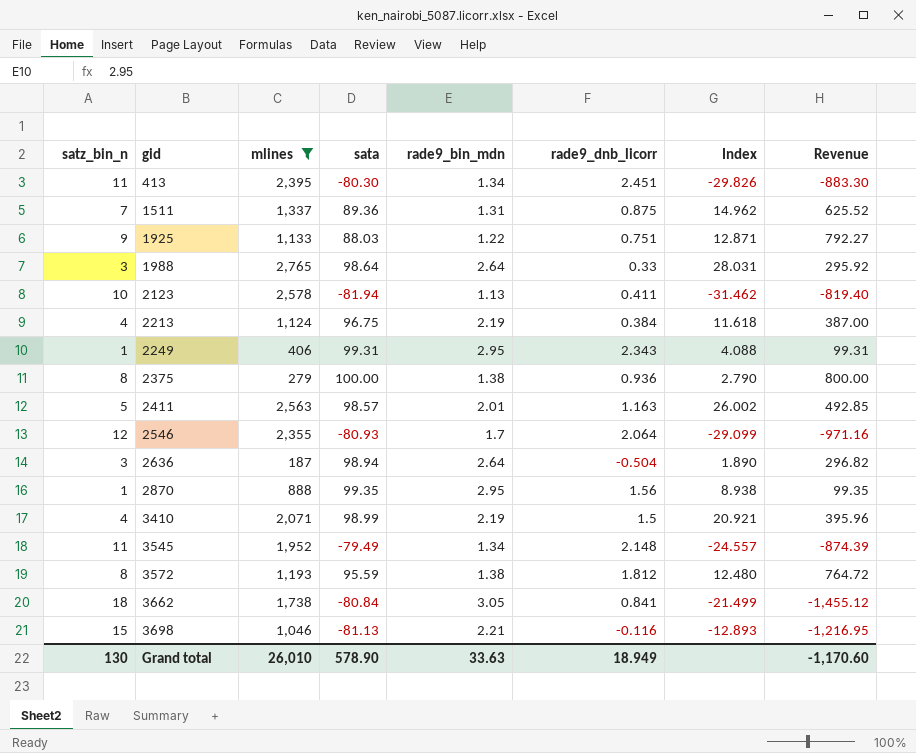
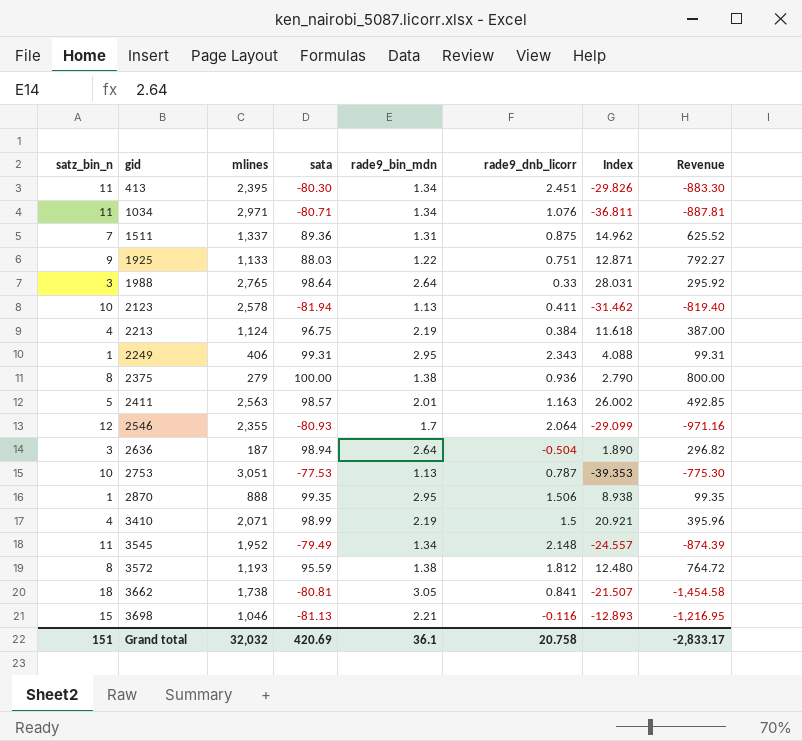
filter: mlines <= 2,765 -> none
2870 | rade9_dnb_licorr: 1.56 -> 1.506
3662 | sata: -80.84 -> -80.81
3662 | Index: -21.499 -> -21.507
3662 | Revenue: -1,455.12 -> -1,454.58
Grand total | satz_bin_n: 130 -> 151
Grand total | mlines: 26,010 -> 32,032
Grand total | sata: 578.90 -> 420.69
Grand total | rade9_bin_mdn: 33.63 -> 36.1
Grand total | rade9_dnb_licorr: 18.949 -> 20.758
Grand total | Revenue: -1,170.60 -> -2,833.17

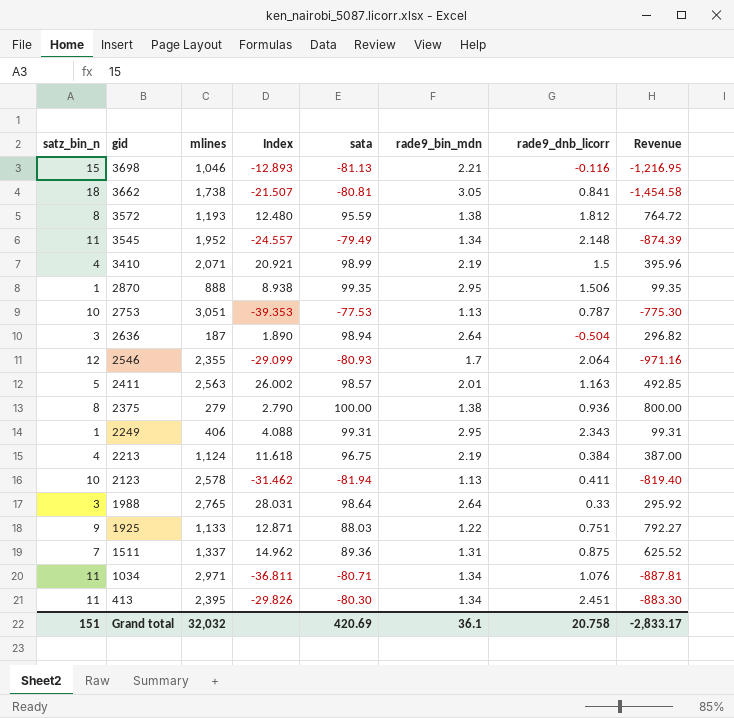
row order: gid ascending -> gid descending
column Index | position: 7 -> 4

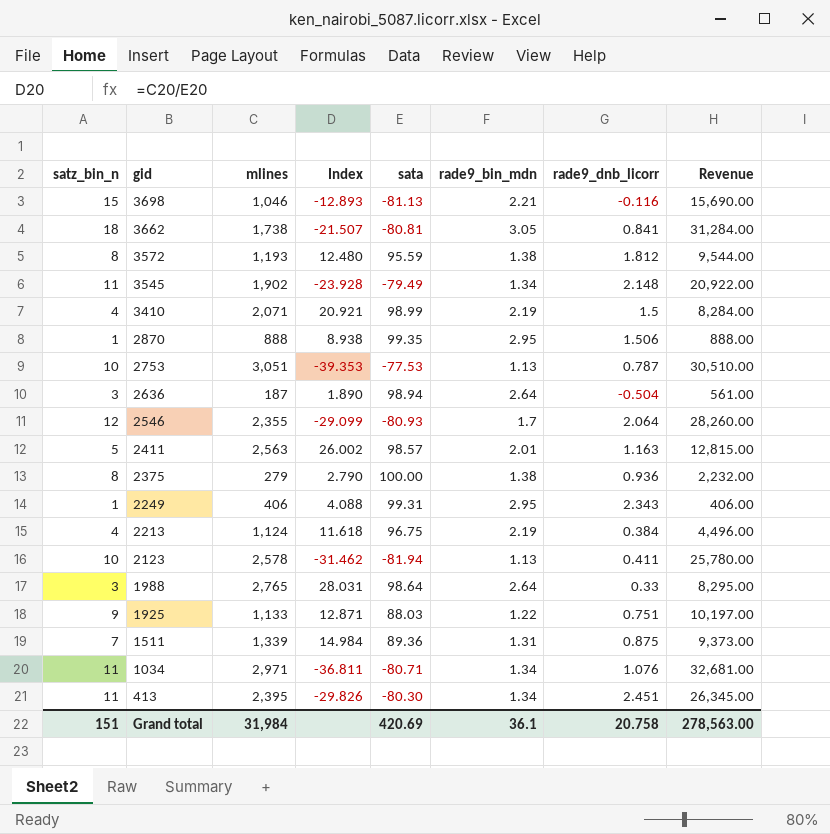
column Revenue | formula: [satz_bin_n] * [sata] -> [satz_bin_n] * [mlines]
3545 | mlines: 1,952 -> 1,902
3545 | Index: -24.557 -> -23.928
1511 | mlines: 1,337 -> 1,339
1511 | Index: 14.962 -> 14.984
Grand total | mlines: 32,032 -> 31,984
Grand total | Revenue: -2,833.17 -> 278,563.00

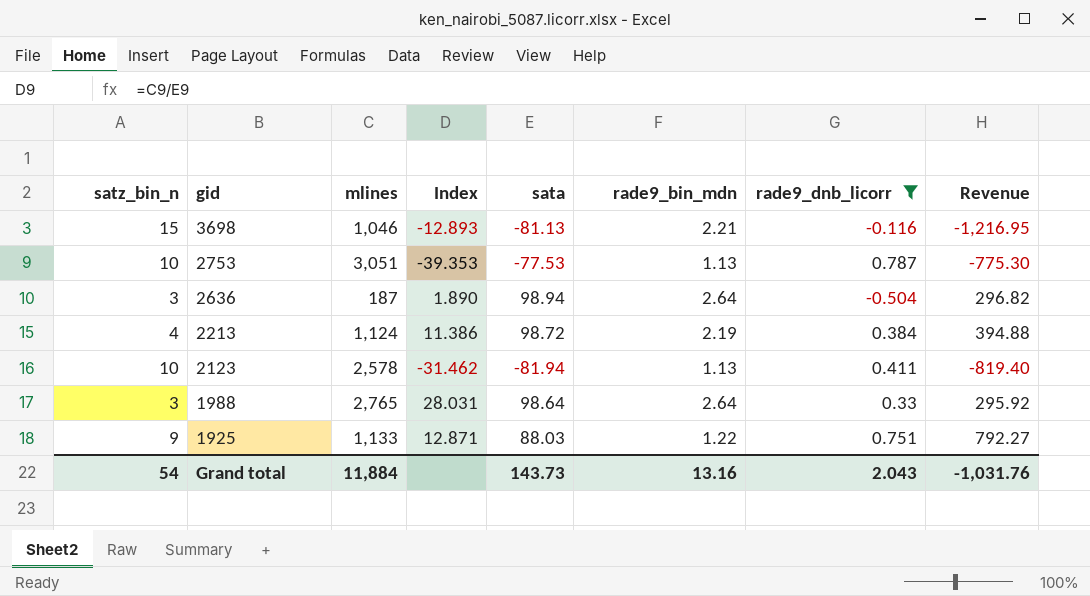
filter: none -> rade9_dnb_licorr <= 0.787
column Revenue | formula: [satz_bin_n] * [mlines] -> [satz_bin_n] * [sata]
2213 | Index: 11.618 -> 11.386
2213 | sata: 96.75 -> 98.72
Grand total | satz_bin_n: 151 -> 54
Grand total | mlines: 31,984 -> 11,884
Grand total | sata: 420.69 -> 143.73
Grand total | rade9_bin_mdn: 36.1 -> 13.16
Grand total | rade9_dnb_licorr: 20.758 -> 2.043
Grand total | Revenue: 278,563.00 -> -1,031.76

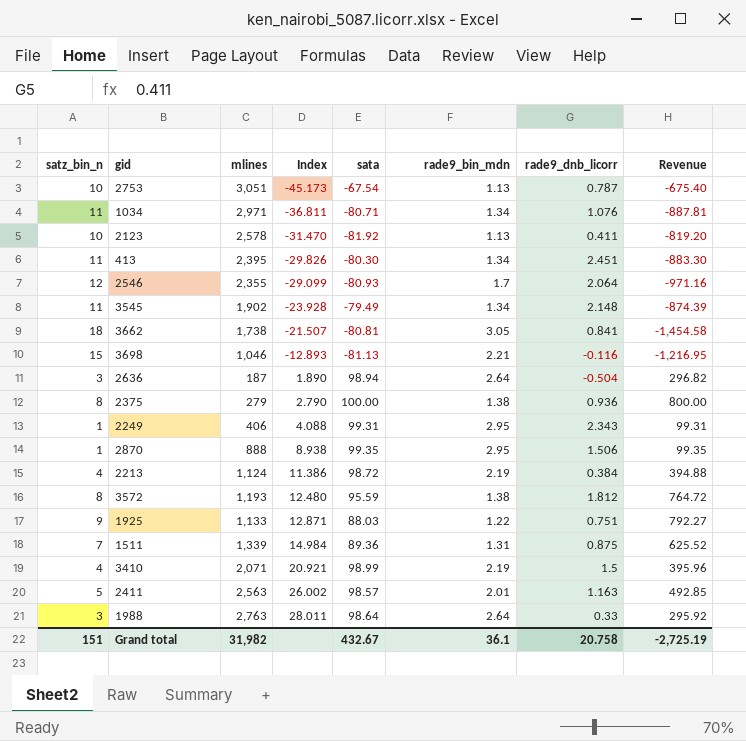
filter: rade9_dnb_licorr <= 0.787 -> none
row order: gid descending -> Index ascending
2753 | Index: -39.353 -> -45.173
2753 | sata: -77.53 -> -67.54
2753 | Revenue: -775.30 -> -675.40
2123 | Index: -31.462 -> -31.470
2123 | sata: -81.94 -> -81.92
2123 | Revenue: -819.40 -> -819.20
1988 | mlines: 2,765 -> 2,763
1988 | Index: 28.031 -> 28.011
Grand total | satz_bin_n: 54 -> 151
Grand total | mlines: 11,884 -> 31,982
Grand total | sata: 143.73 -> 432.67
Grand total | rade9_bin_mdn: 13.16 -> 36.1
Grand total | rade9_dnb_licorr: 2.043 -> 20.758
Grand total | Revenue: -1,031.76 -> -2,725.19

